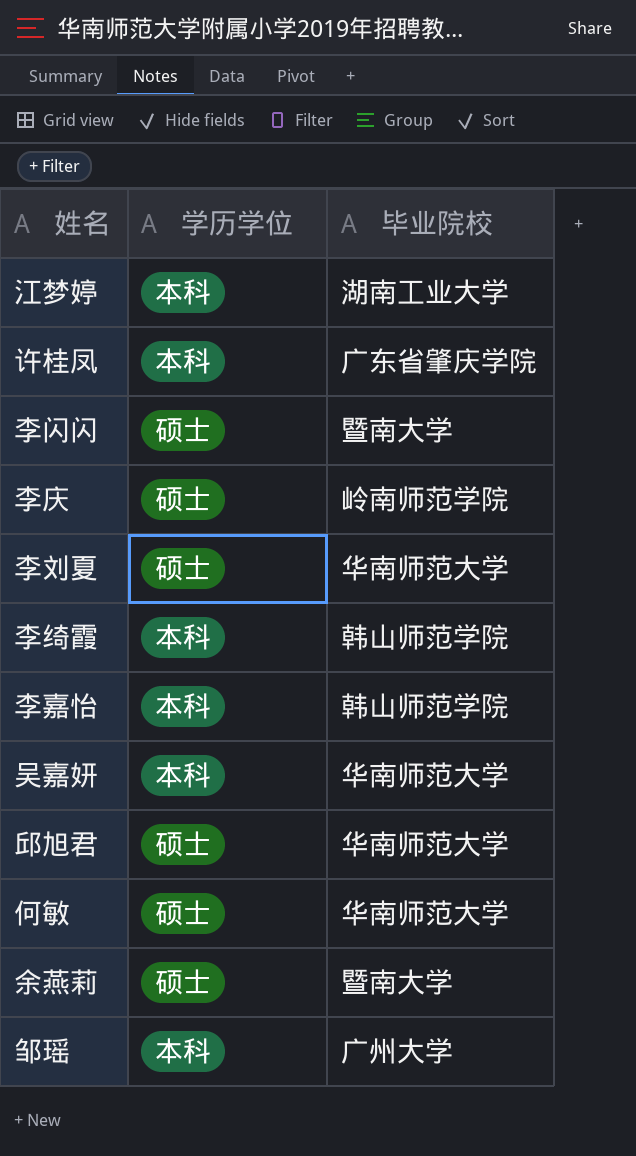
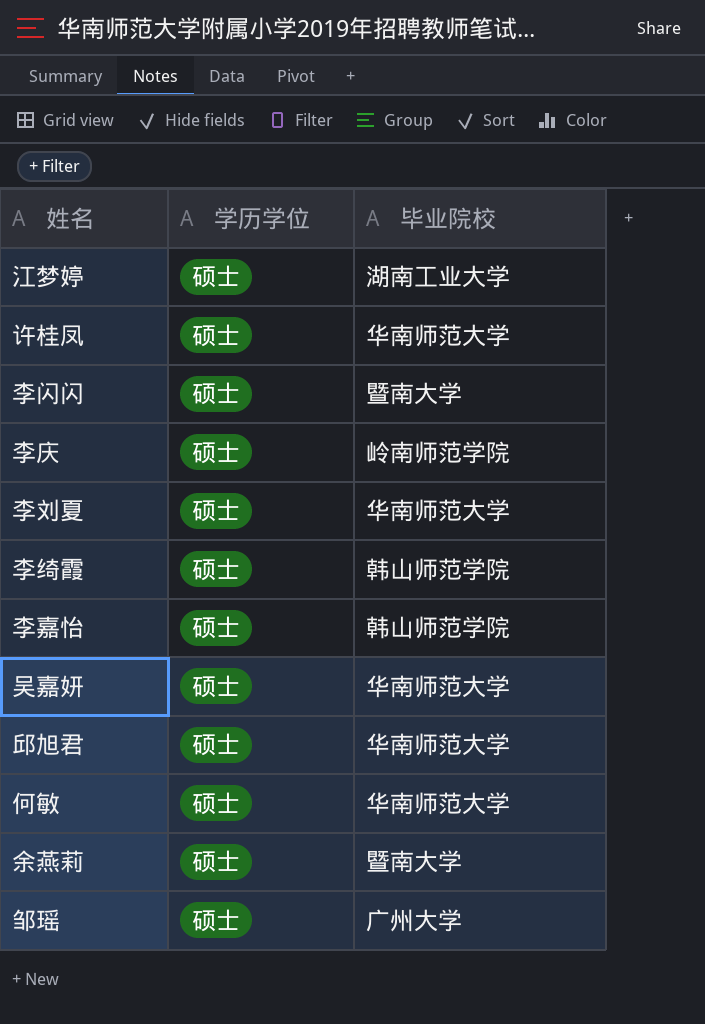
江梦婷 | 学历学位: 本科 -> 硕士
许桂凤 | 学历学位: 本科 -> 硕士
许桂凤 | 毕业院校: 广东省肇庆学院 -> 华南师范大学
李绮霞 | 学历学位: 本科 -> 硕士
李嘉怡 | 学历学位: 本科 -> 硕士
吴嘉妍 | 学历学位: 本科 -> 硕士
邹瑶 | 学历学位: 本科 -> 硕士

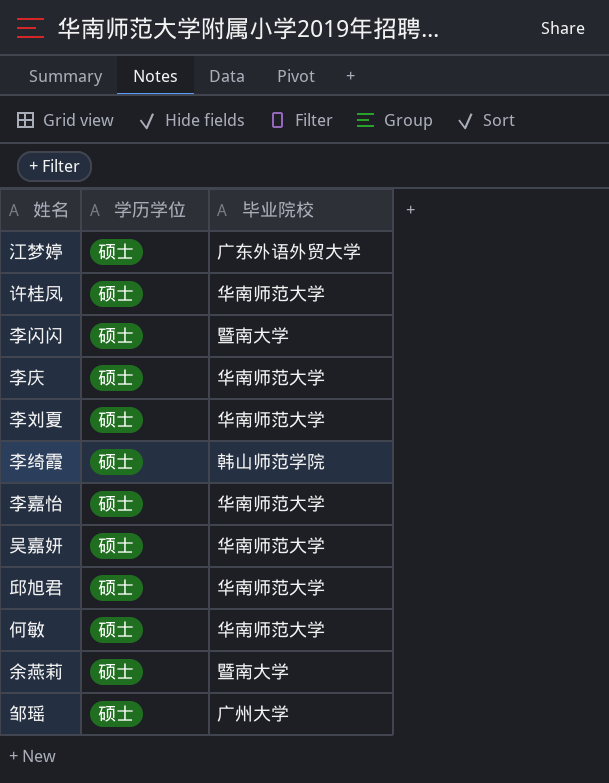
江梦婷 | 毕业院校: 湖南工业大学 -> 广东外语外贸大学
李庆 | 毕业院校: 岭南师范学院 -> 华南师范大学
李嘉怡 | 毕业院校: 韩山师范学院 -> 华南师范大学

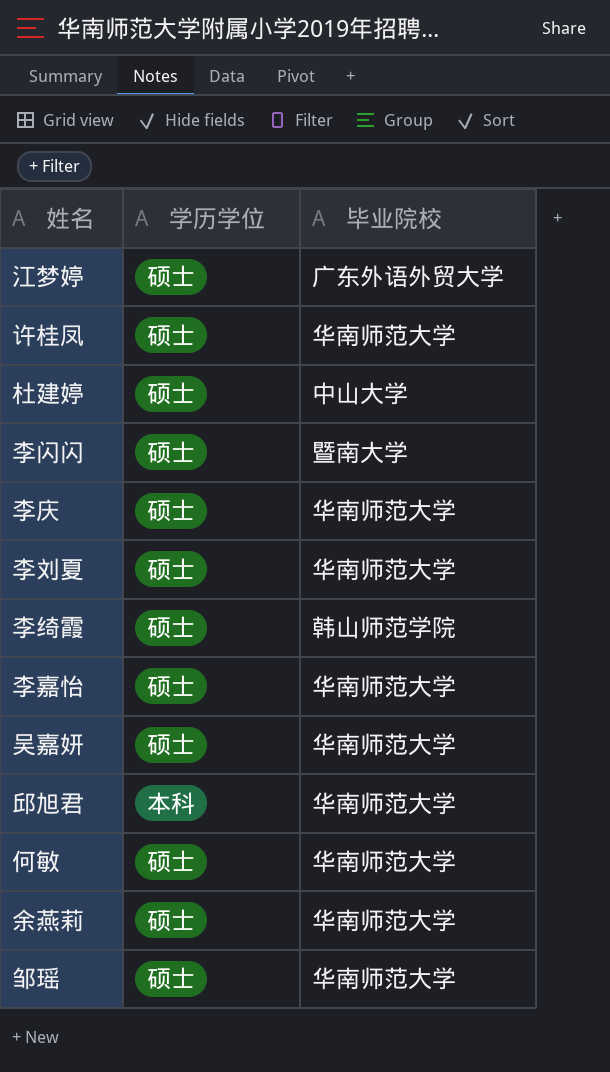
row 杜建婷: none -> 硕士 | 中山大学
邱旭君 | 学历学位: 硕士 -> 本科
余燕莉 | 毕业院校: 暨南大学 -> 华南师范大学
邹瑶 | 毕业院校: 广州大学 -> 华南师范大学

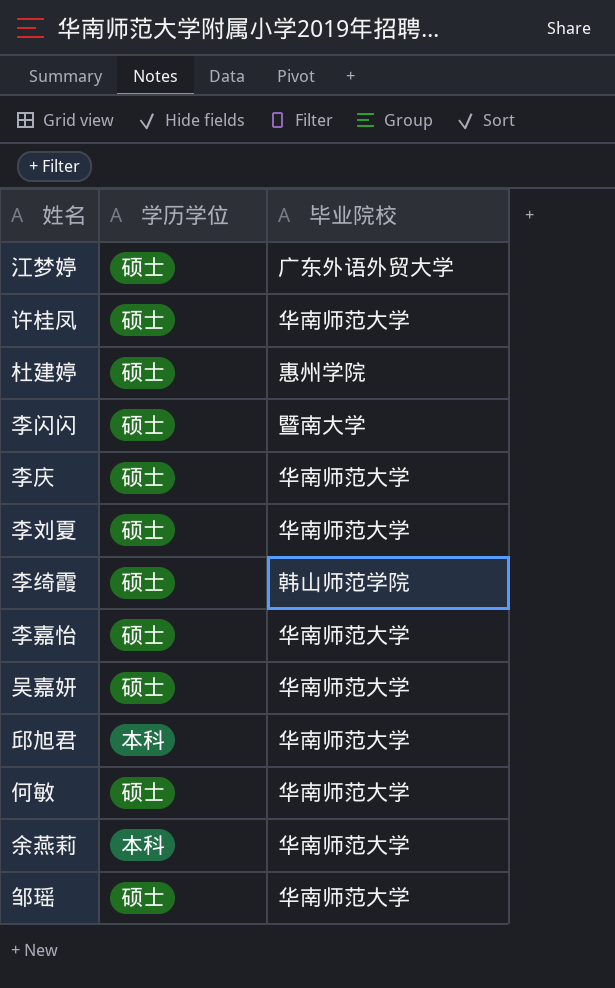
杜建婷 | 毕业院校: 中山大学 -> 惠州学院
余燕莉 | 学历学位: 硕士 -> 本科

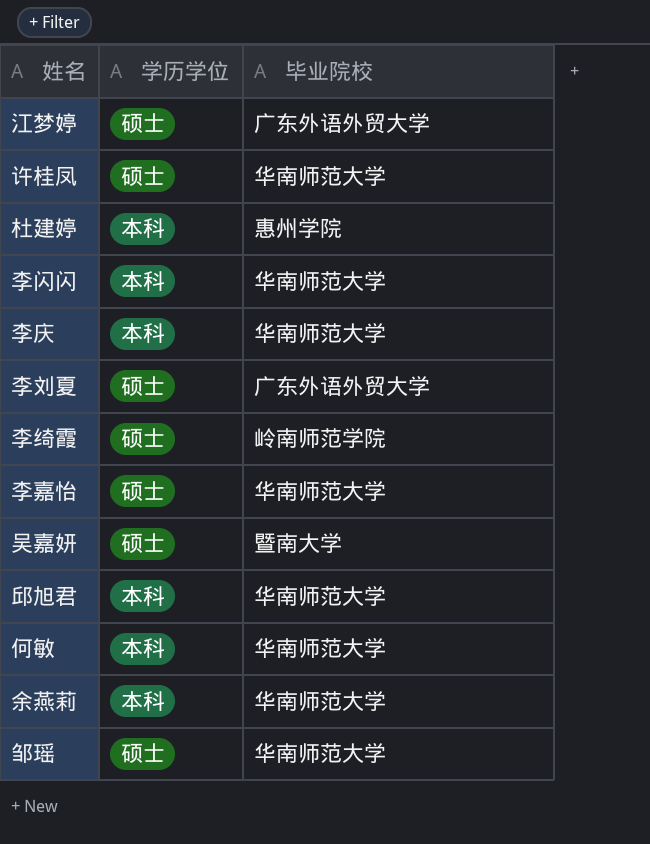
杜建婷 | 学历学位: 硕士 -> 本科
李闪闪 | 学历学位: 硕士 -> 本科
李闪闪 | 毕业院校: 暨南大学 -> 华南师范大学
李庆 | 学历学位: 硕士 -> 本科
李刘夏 | 毕业院校: 华南师范大学 -> 广东外语外贸大学
李绮霞 | 毕业院校: 韩山师范学院 -> 岭南师范学院
吴嘉妍 | 毕业院校: 华南师范大学 -> 暨南大学
何敏 | 学历学位: 硕士 -> 本科

